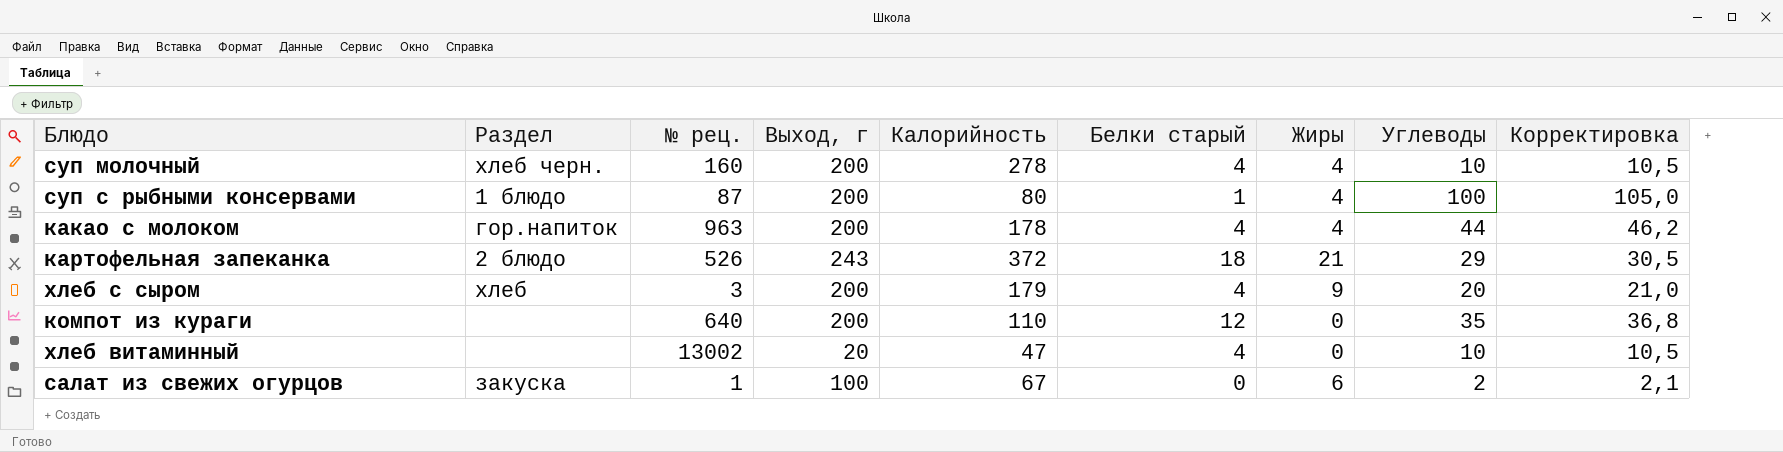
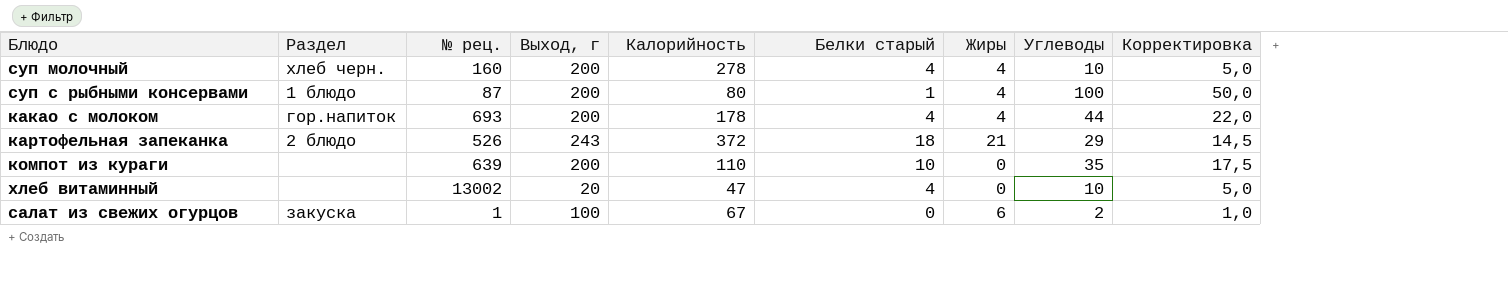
column Корректировка | formula: [Углеводы] * 1,05 -> [Углеводы] * 0,5
row хлеб с сыром: хлеб | 3 | 200 | 179 | 4 | 9 | 20 | 21,0 -> none
какао с молоком | № рец.: 963 -> 693
компот из кураги | № рец.: 640 -> 639
компот из кураги | Белки старый: 12 -> 10

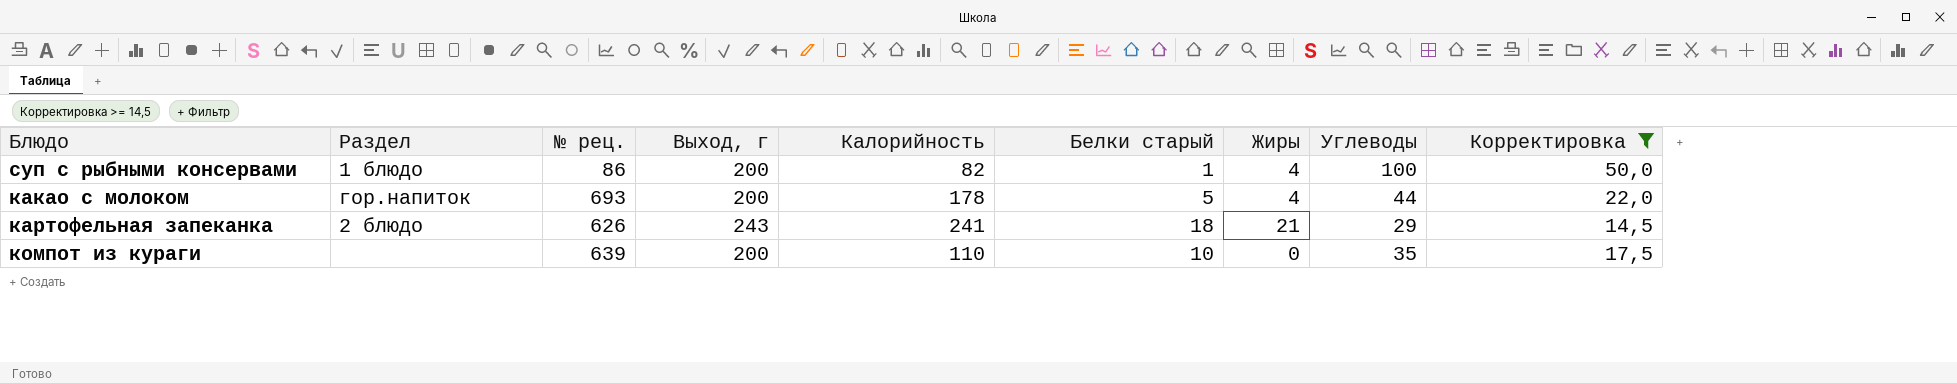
filter: none -> Корректировка >= 14,5
суп с рыбными консервами | № рец.: 87 -> 86
суп с рыбными консервами | Калорийность: 80 -> 82
какао с молоком | Белки старый: 4 -> 5
картофельная запеканка | № рец.: 526 -> 626
картофельная запеканка | Калорийность: 372 -> 241

